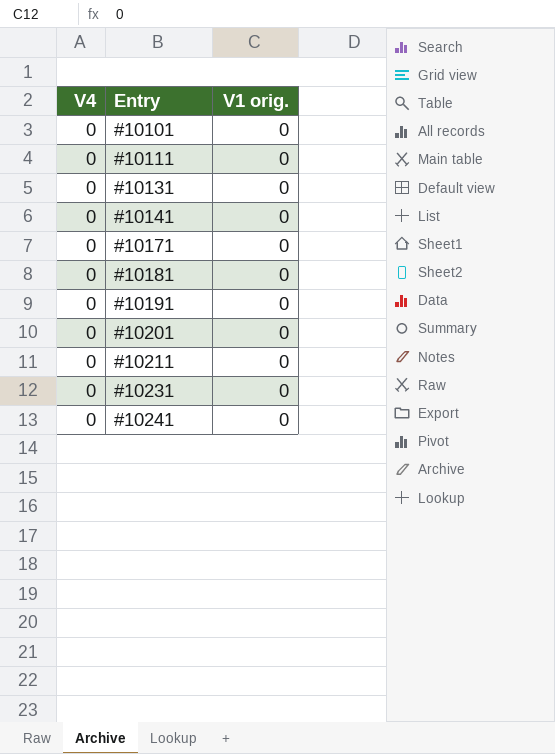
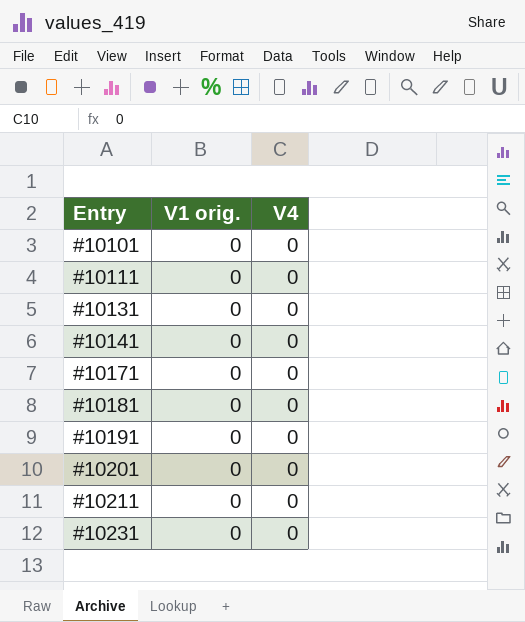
column V4 | position: 1 -> 3
row #10241: 0 | 0 -> none

